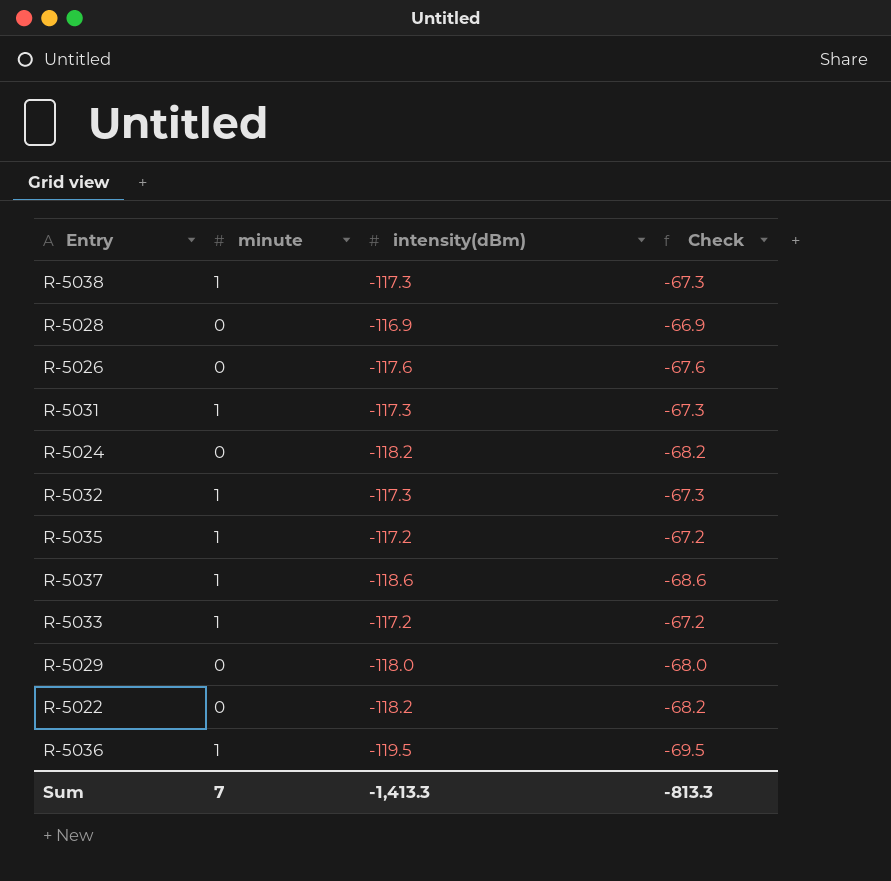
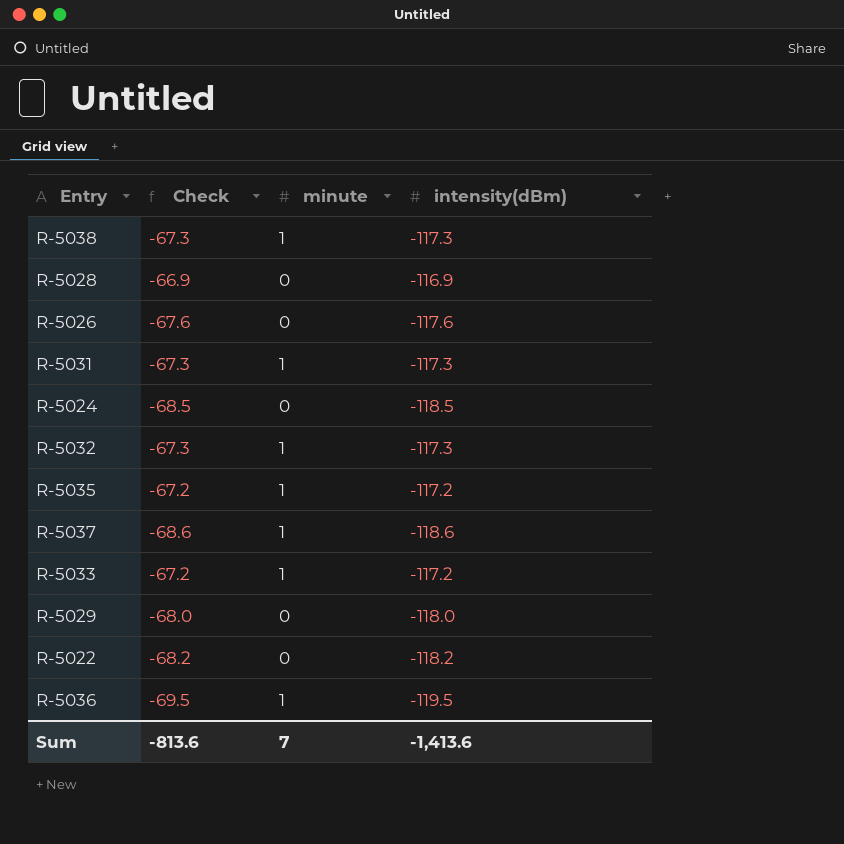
column Check | position: 4 -> 2
R-5024 | Check: -68.2 -> -68.5
R-5024 | intensity(dBm): -118.2 -> -118.5
Sum | Check: -813.3 -> -813.6
Sum | intensity(dBm): -1,413.3 -> -1,413.6

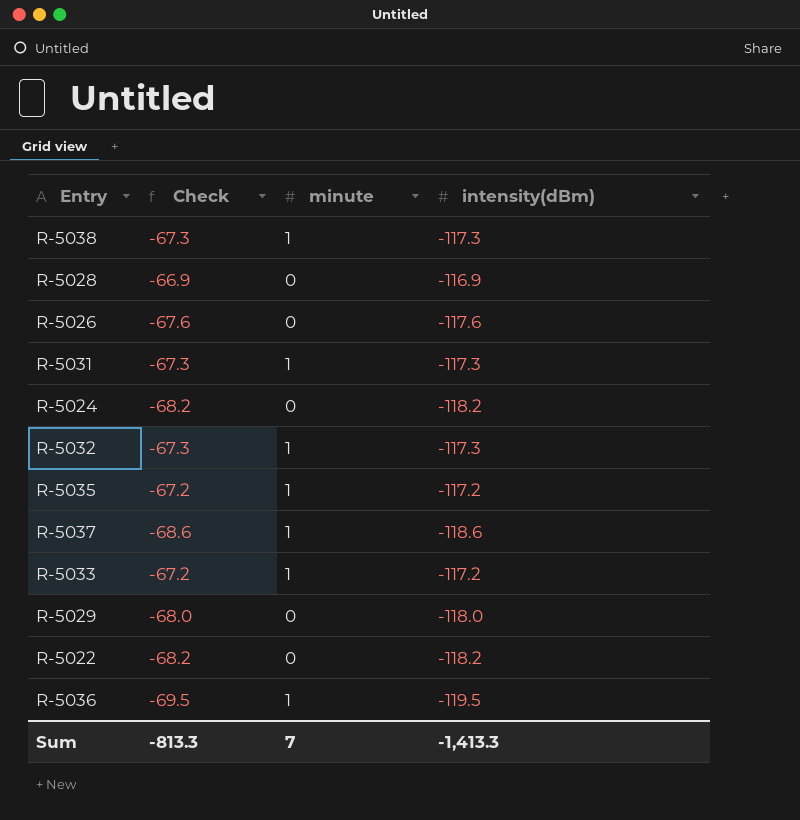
R-5024 | Check: -68.5 -> -68.2
R-5024 | intensity(dBm): -118.5 -> -118.2
Sum | Check: -813.6 -> -813.3
Sum | intensity(dBm): -1,413.6 -> -1,413.3

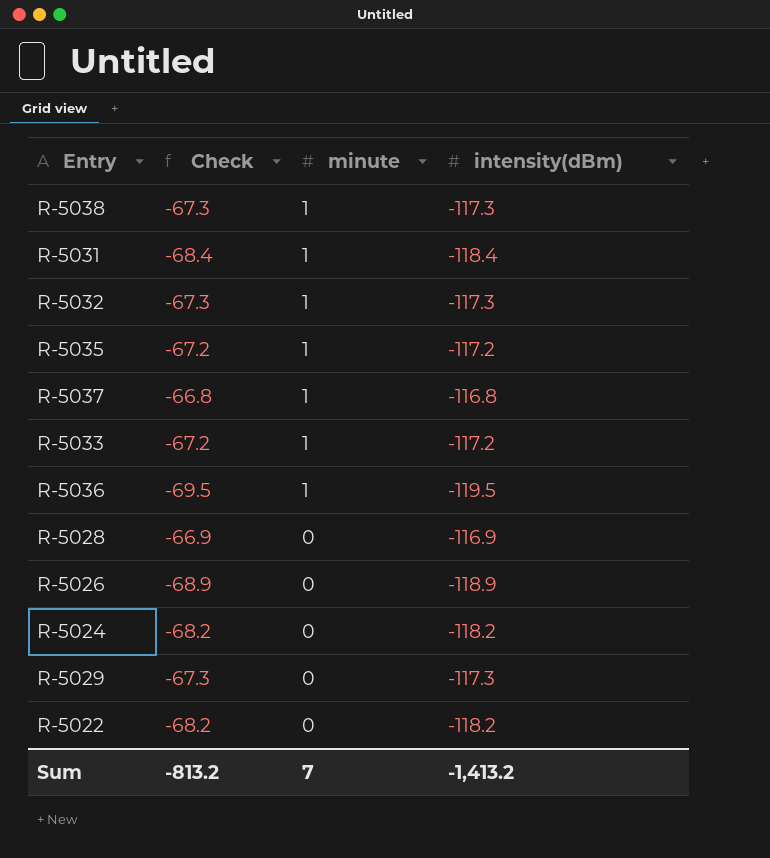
row order: none -> minute descending
R-5031 | Check: -67.3 -> -68.4
R-5031 | intensity(dBm): -117.3 -> -118.4
R-5037 | Check: -68.6 -> -66.8
R-5037 | intensity(dBm): -118.6 -> -116.8
R-5026 | Check: -67.6 -> -68.9
R-5026 | intensity(dBm): -117.6 -> -118.9
R-5029 | Check: -68.0 -> -67.3
R-5029 | intensity(dBm): -118.0 -> -117.3
Sum | Check: -813.3 -> -813.2
Sum | intensity(dBm): -1,413.3 -> -1,413.2

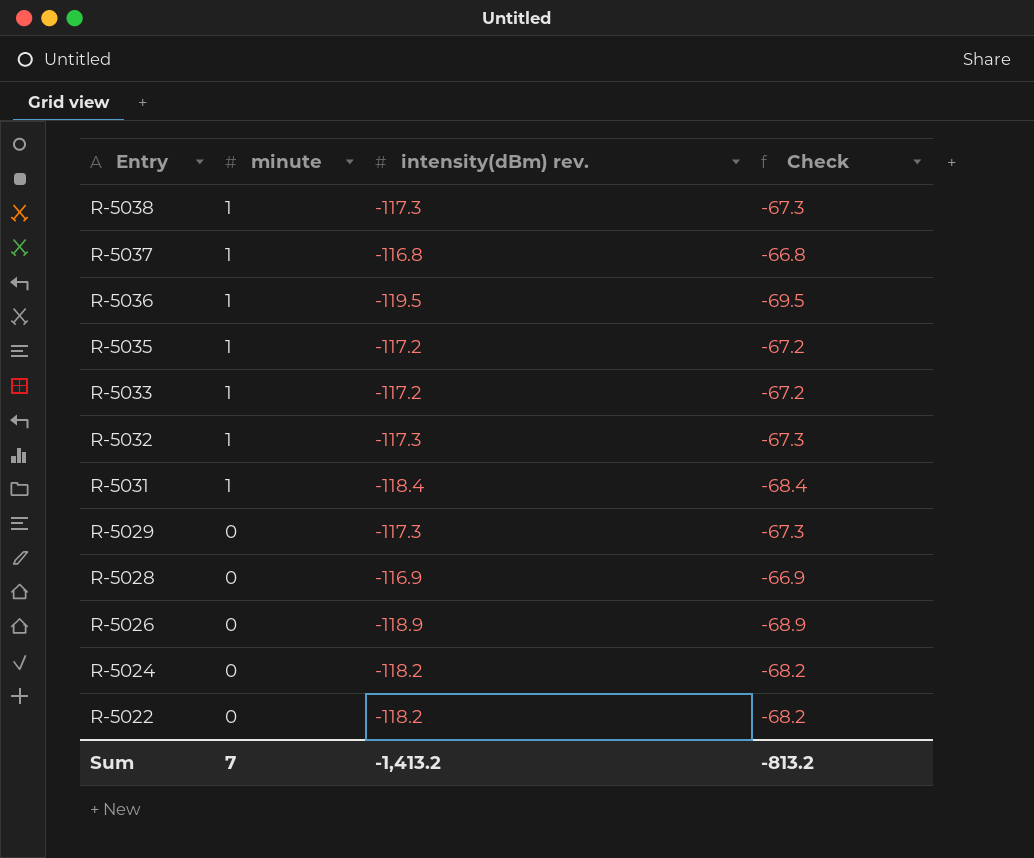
row order: minute descending -> Entry descending
column name: intensity(dBm) -> intensity(dBm) rev.
column Check | position: 2 -> 4

